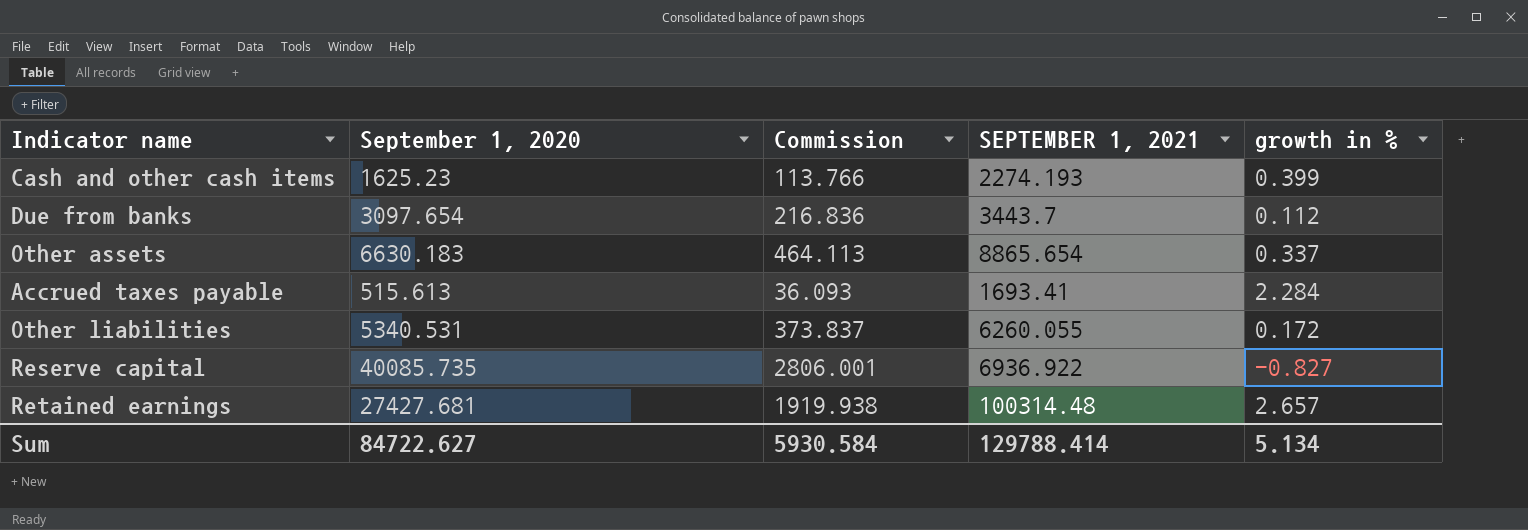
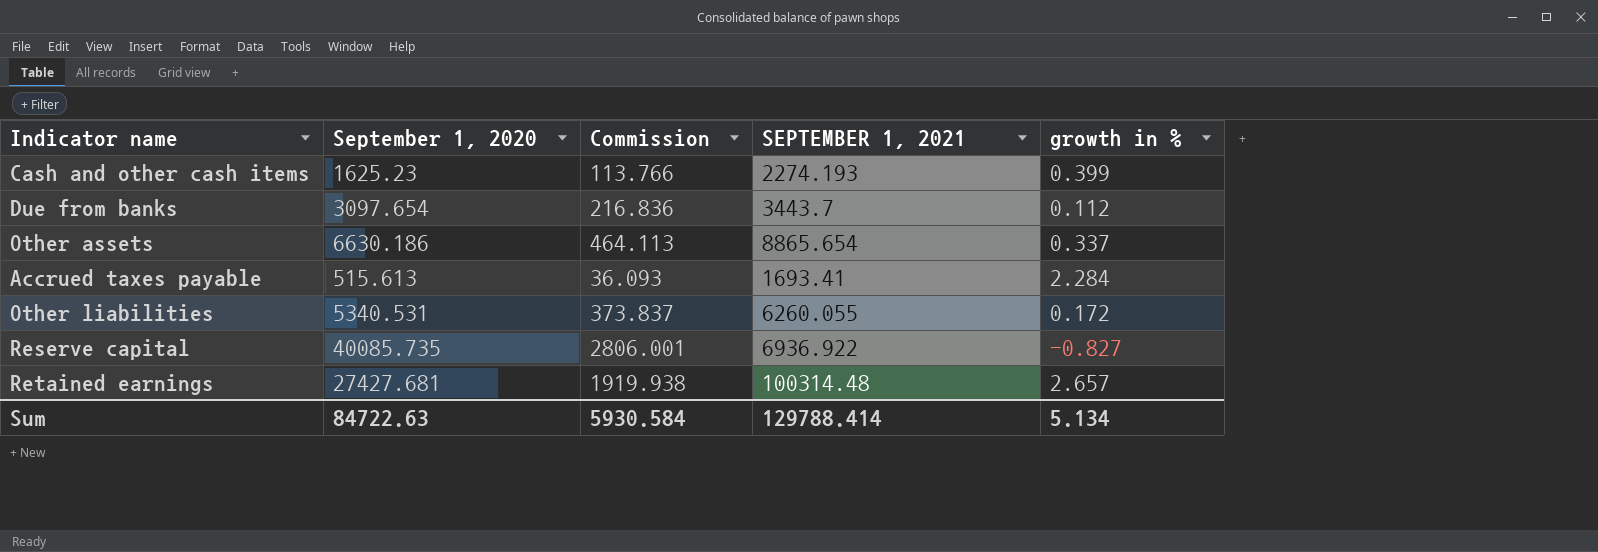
Other assets | September 1, 2020: 6630.183 -> 6630.186
Sum | September 1, 2020: 84722.627 -> 84722.63

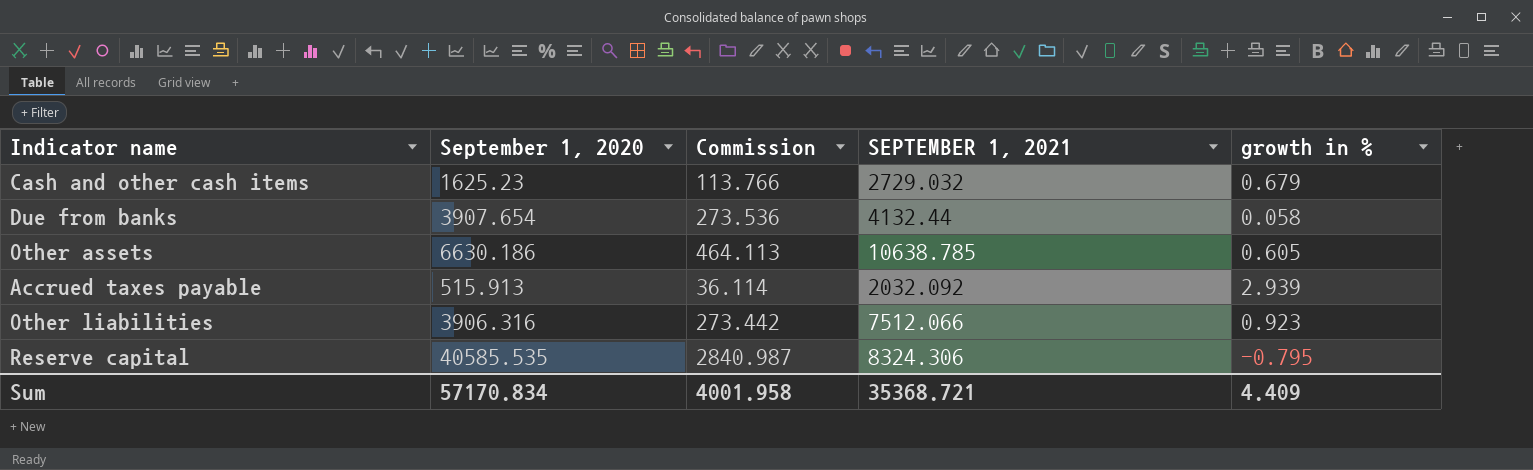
row Retained earnings: 27427.681 | 1919.938 | 100314.48 | 2.657 -> none
Cash and other cash items | SEPTEMBER 1, 2021: 2274.193 -> 2729.032
Cash and other cash items | growth in %: 0.399 -> 0.679
Due from banks | September 1, 2020: 3097.654 -> 3907.654
Due from banks | Commission: 216.836 -> 273.536
Due from banks | SEPTEMBER 1, 2021: 3443.7 -> 4132.44
Due from banks | growth in %: 0.112 -> 0.058
Other assets | SEPTEMBER 1, 2021: 8865.654 -> 10638.785
Other assets | growth in %: 0.337 -> 0.605
Accrued taxes payable | September 1, 2020: 515.613 -> 515.913
Accrued taxes payable | Commission: 36.093 -> 36.114
Accrued taxes payable | SEPTEMBER 1, 2021: 1693.41 -> 2032.092
Accrued taxes payable | growth in %: 2.284 -> 2.939
Other liabilities | September 1, 2020: 5340.531 -> 3906.316
Other liabilities | Commission: 373.837 -> 273.442
Other liabilities | SEPTEMBER 1, 2021: 6260.055 -> 7512.066
Other liabilities | growth in %: 0.172 -> 0.923
Reserve capital | September 1, 2020: 40085.735 -> 40585.535
Reserve capital | Commission: 2806.001 -> 2840.987
Reserve capital | SEPTEMBER 1, 2021: 6936.922 -> 8324.306
Reserve capital | growth in %: -0.827 -> -0.795
Sum | September 1, 2020: 84722.63 -> 57170.834
Sum | Commission: 5930.584 -> 4001.958
Sum | SEPTEMBER 1, 2021: 129788.414 -> 35368.721
Sum | growth in %: 5.134 -> 4.409

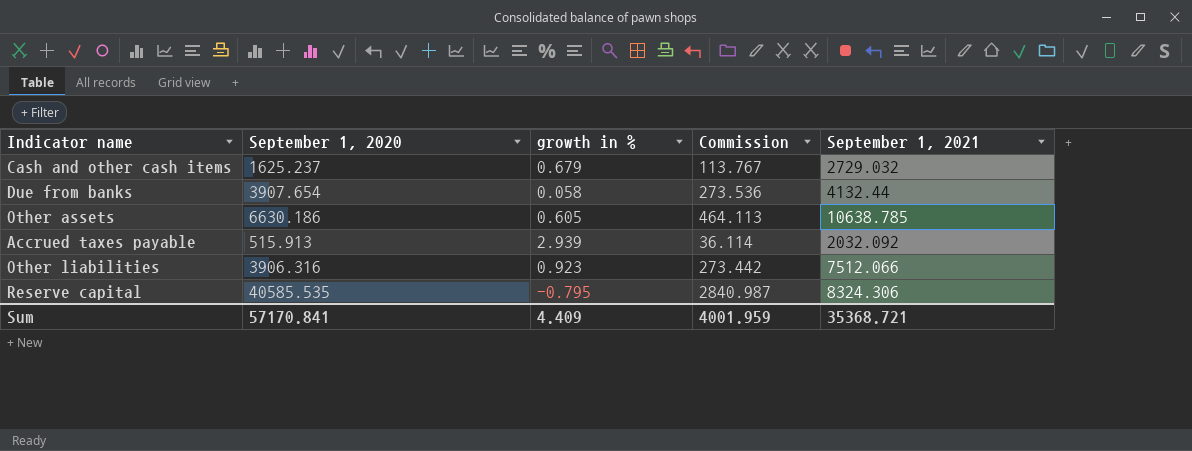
column growth in % | position: 5 -> 3
column name: SEPTEMBER 1, 2021 -> September 1, 2021
Cash and other cash items | September 1, 2020: 1625.23 -> 1625.237
Cash and other cash items | Commission: 113.766 -> 113.767
Sum | September 1, 2020: 57170.834 -> 57170.841
Sum | Commission: 4001.958 -> 4001.959

